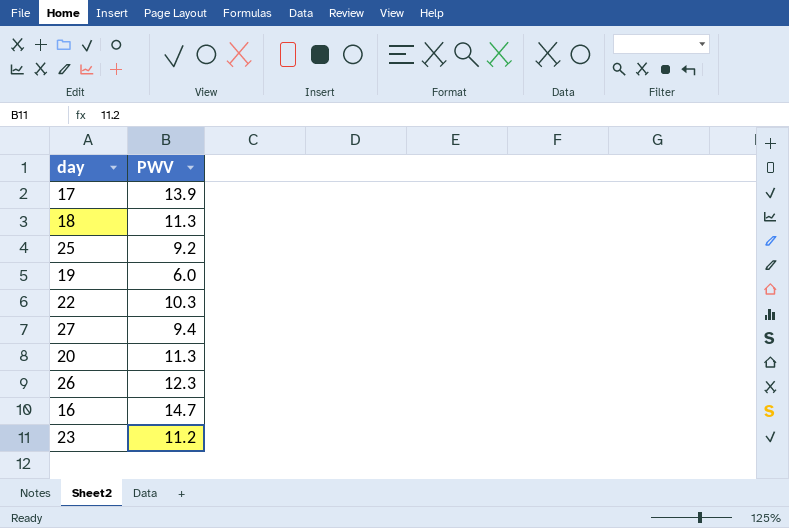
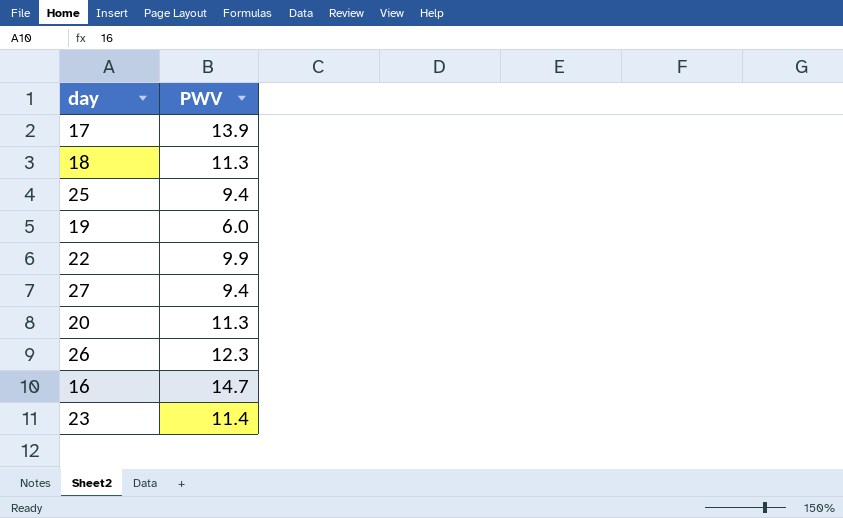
25 | PWV: 9.2 -> 9.4
22 | PWV: 10.3 -> 9.9
23 | PWV: 11.2 -> 11.4

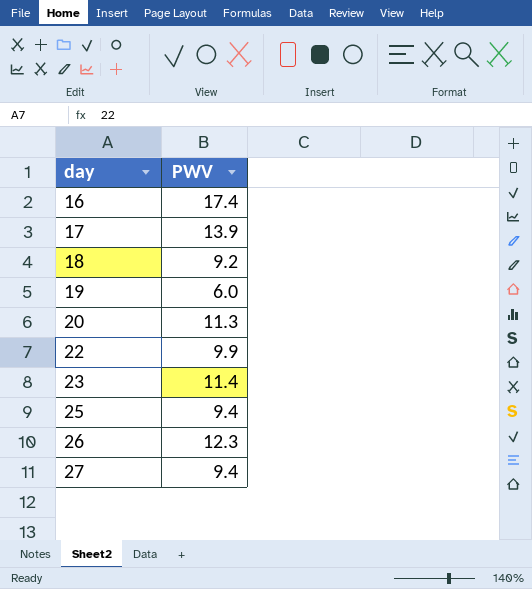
row order: none -> day ascending
16 | PWV: 14.7 -> 17.4
18 | PWV: 11.3 -> 9.2

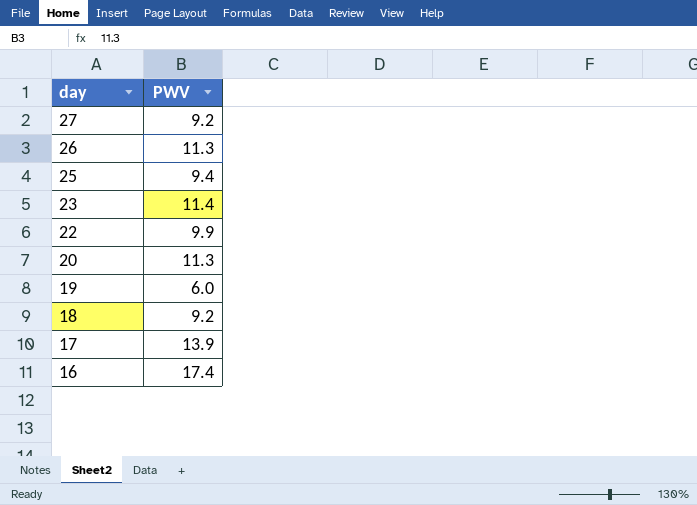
row order: day ascending -> day descending
27 | PWV: 9.4 -> 9.2
26 | PWV: 12.3 -> 11.3

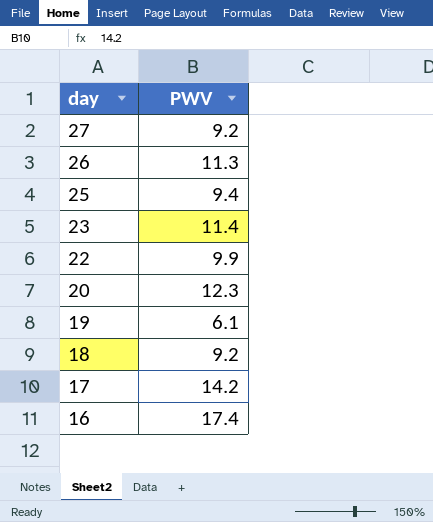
20 | PWV: 11.3 -> 12.3
19 | PWV: 6.0 -> 6.1
17 | PWV: 13.9 -> 14.2

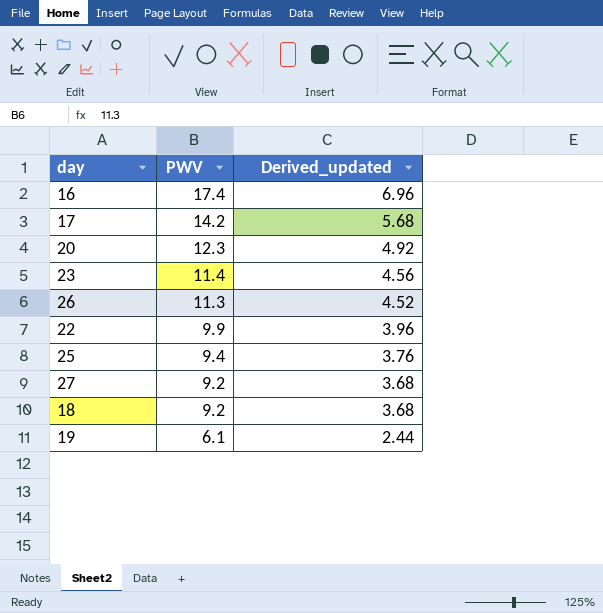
row order: day descending -> PWV descending
column Derived_updated | formula: none -> [PWV] * 0.4

